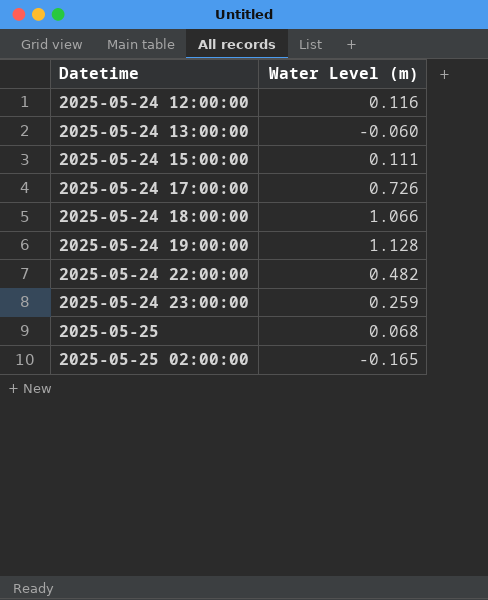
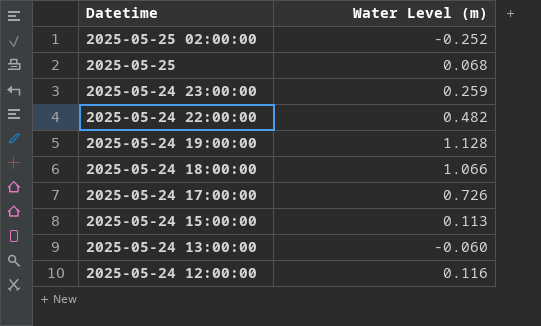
row order: Datetime ascending -> Datetime descending
2025-05-25 02:00:00 | Water Level (m): -0.165 -> -0.252
2025-05-24 15:00:00 | Water Level (m): 0.111 -> 0.113

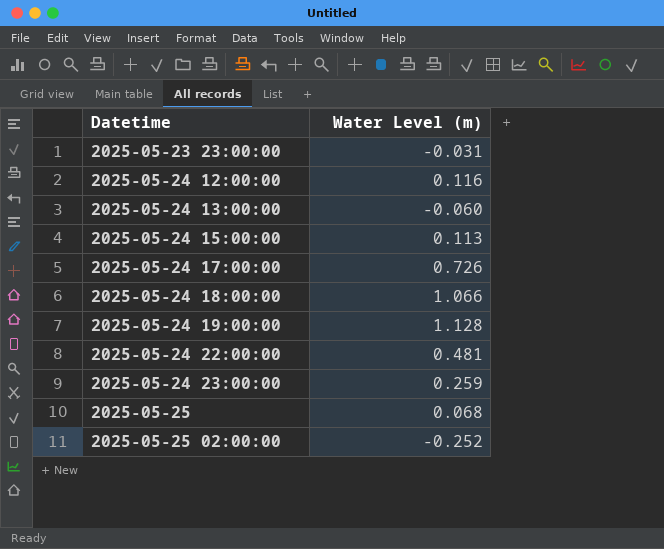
row order: Datetime descending -> Datetime ascending
row 2025-05-23 23:00:00: none -> -0.031
2025-05-24 22:00:00 | Water Level (m): 0.482 -> 0.481

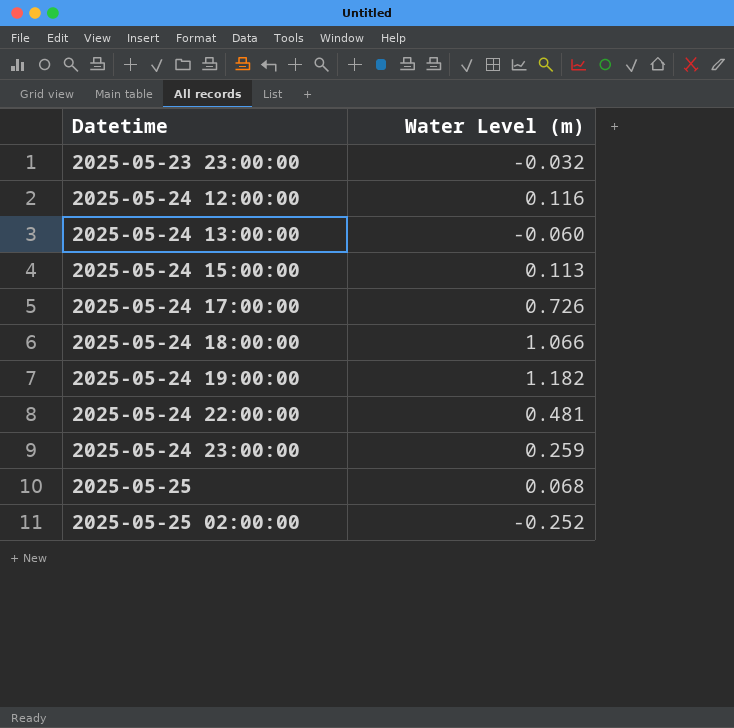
2025-05-23 23:00:00 | Water Level (m): -0.031 -> -0.032
2025-05-24 19:00:00 | Water Level (m): 1.128 -> 1.182

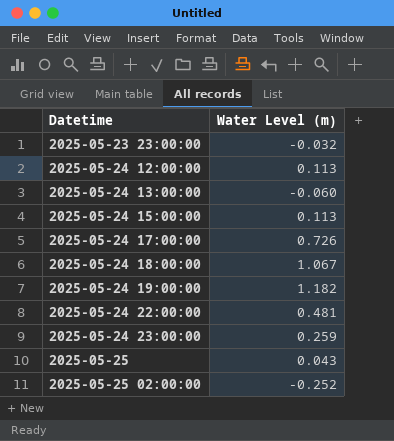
2025-05-24 12:00:00 | Water Level (m): 0.116 -> 0.113
2025-05-24 18:00:00 | Water Level (m): 1.066 -> 1.067
2025-05-25 | Water Level (m): 0.068 -> 0.043

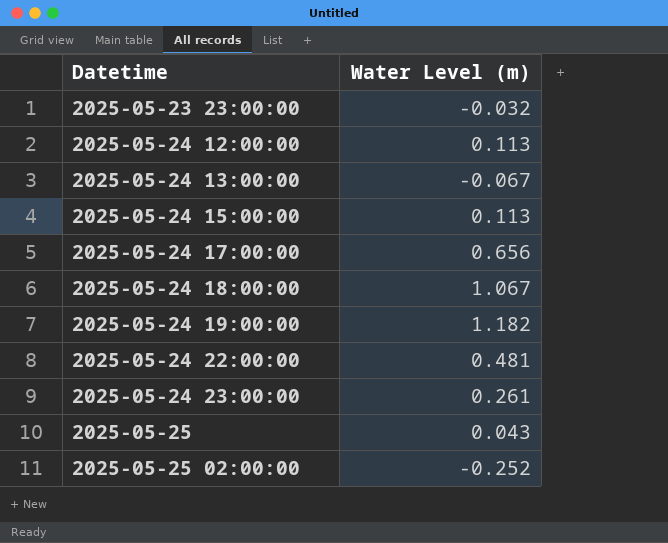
2025-05-24 13:00:00 | Water Level (m): -0.060 -> -0.067
2025-05-24 17:00:00 | Water Level (m): 0.726 -> 0.656
2025-05-24 23:00:00 | Water Level (m): 0.259 -> 0.261

